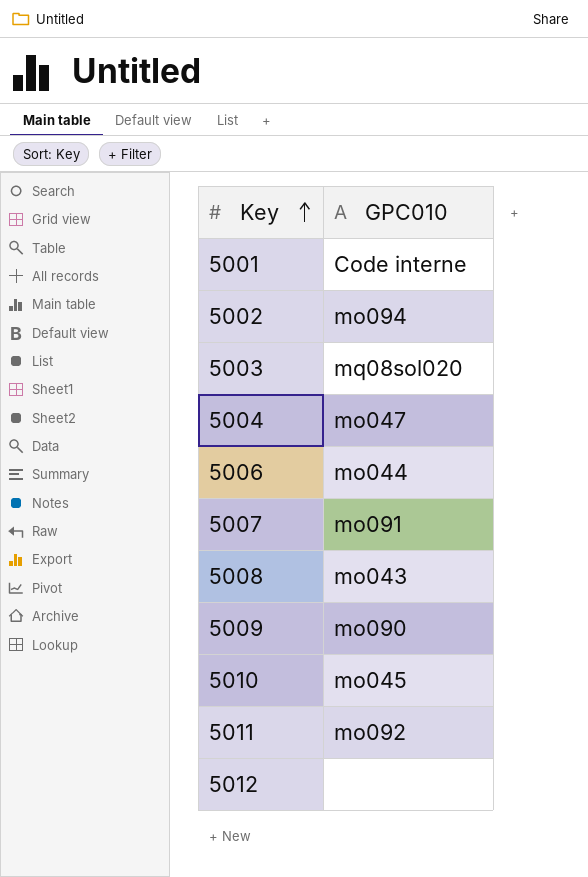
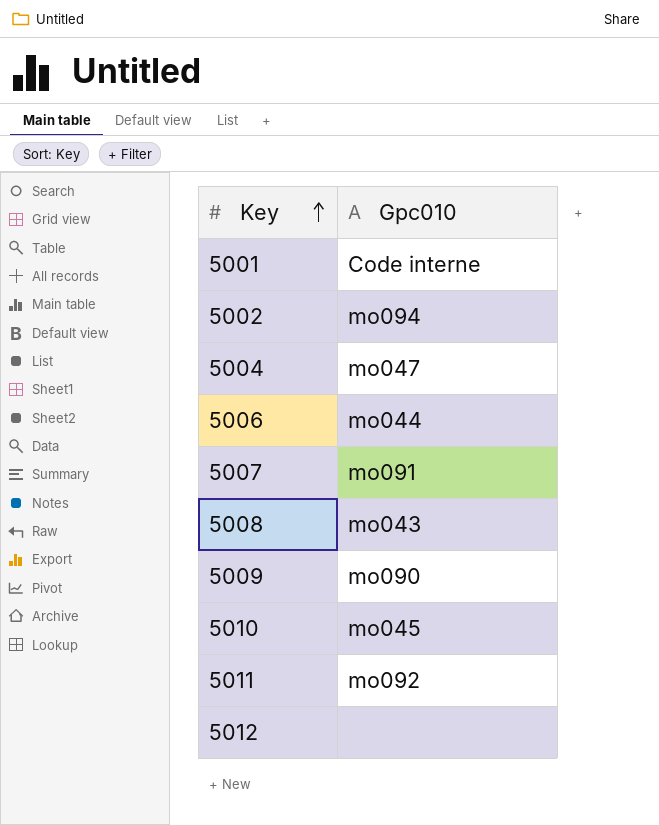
column name: GPC010 -> Gpc010
row 5003: mq08sol020 -> none

